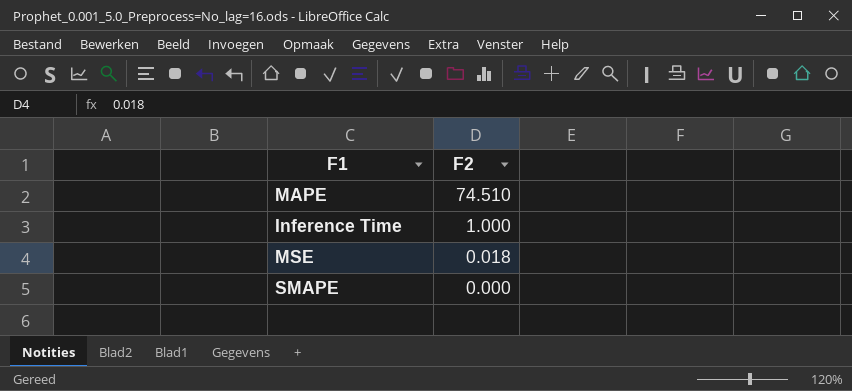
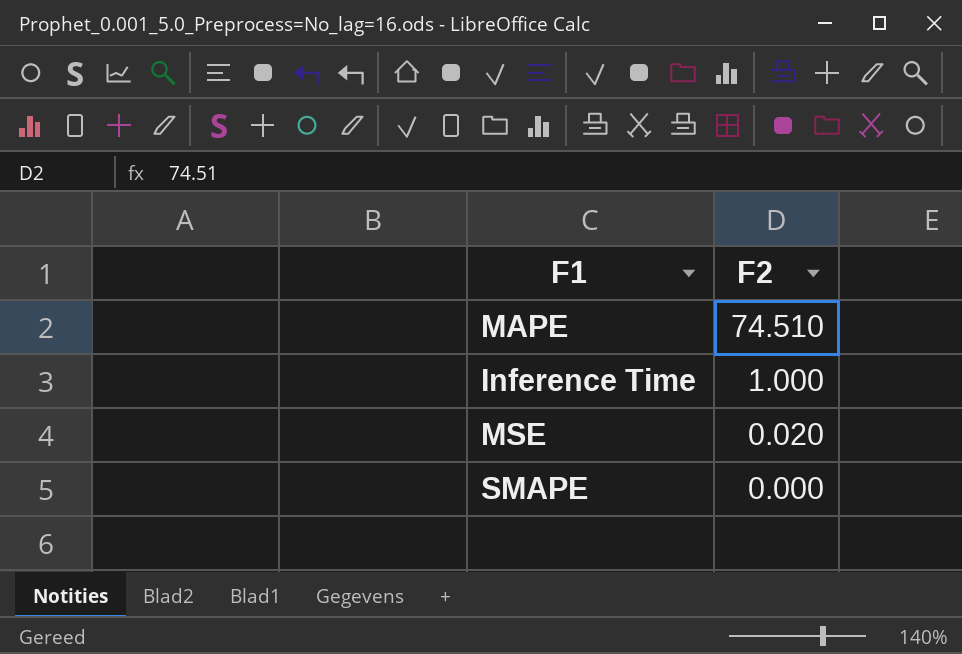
MSE | F2: 0.018 -> 0.020

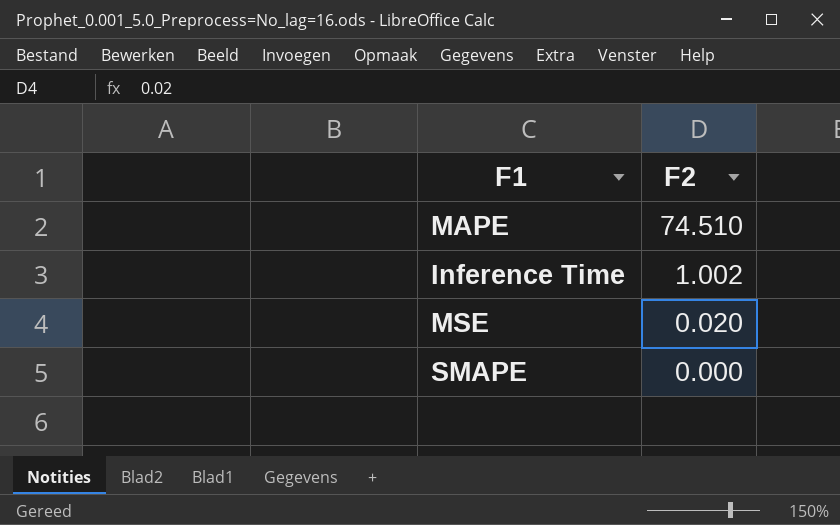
Inference Time | F2: 1.000 -> 1.002

